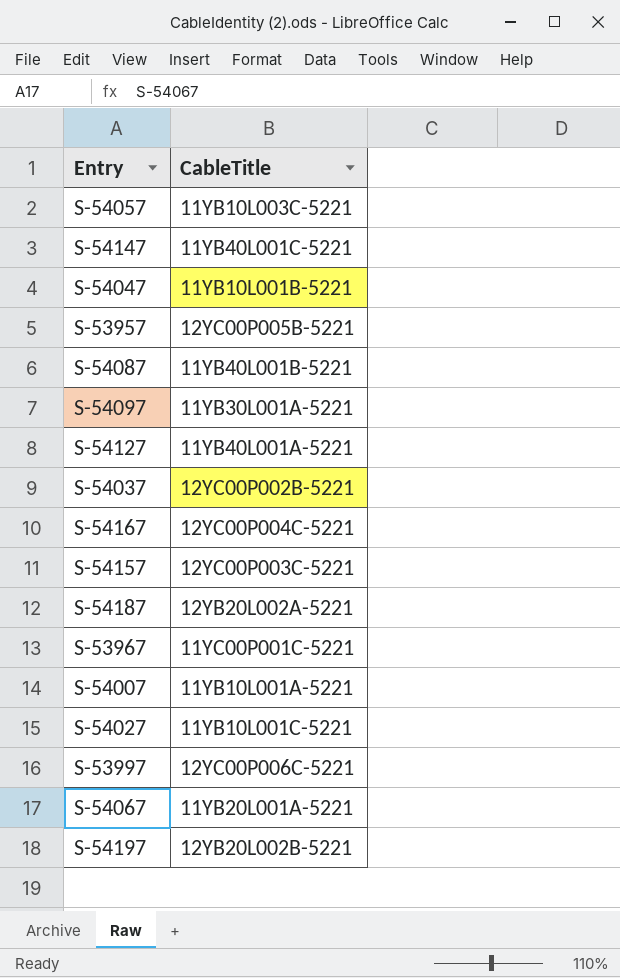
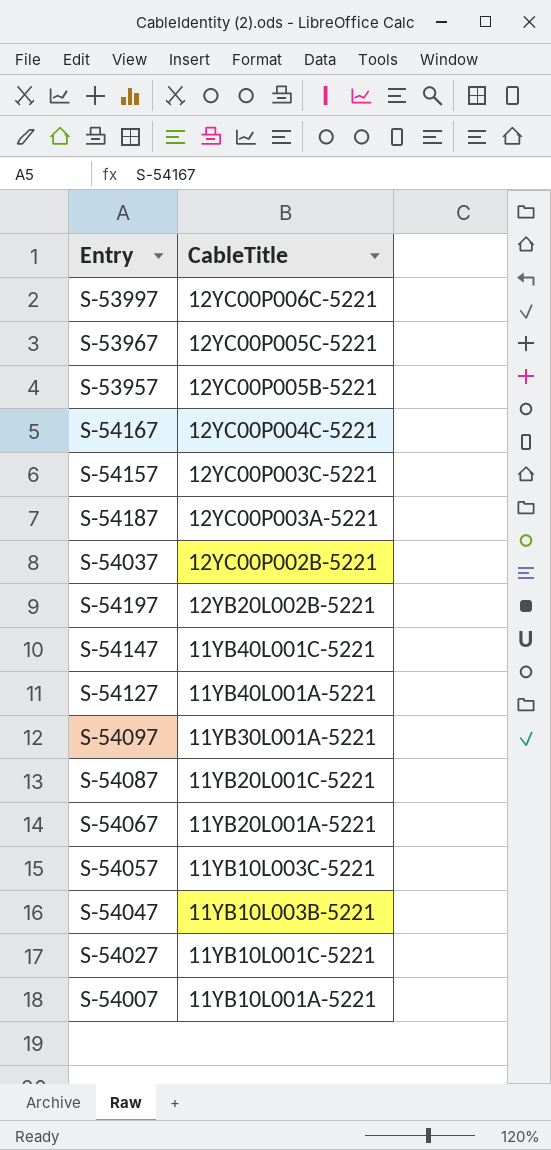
row order: none -> CableTitle descending
S-53967 | CableTitle: 11YC00P001C-5221 -> 12YC00P005C-5221
S-54187 | CableTitle: 12YB20L002A-5221 -> 12YC00P003A-5221
S-54087 | CableTitle: 11YB40L001B-5221 -> 11YB20L001C-5221
S-54047 | CableTitle: 11YB10L001B-5221 -> 11YB10L003B-5221

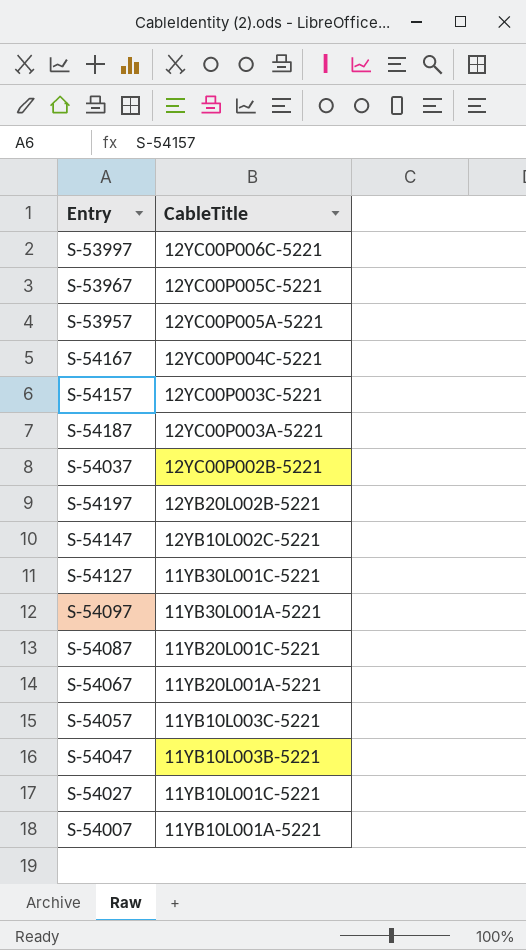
S-53957 | CableTitle: 12YC00P005B-5221 -> 12YC00P005A-5221
S-54147 | CableTitle: 11YB40L001C-5221 -> 12YB10L002C-5221
S-54127 | CableTitle: 11YB40L001A-5221 -> 11YB30L001C-5221

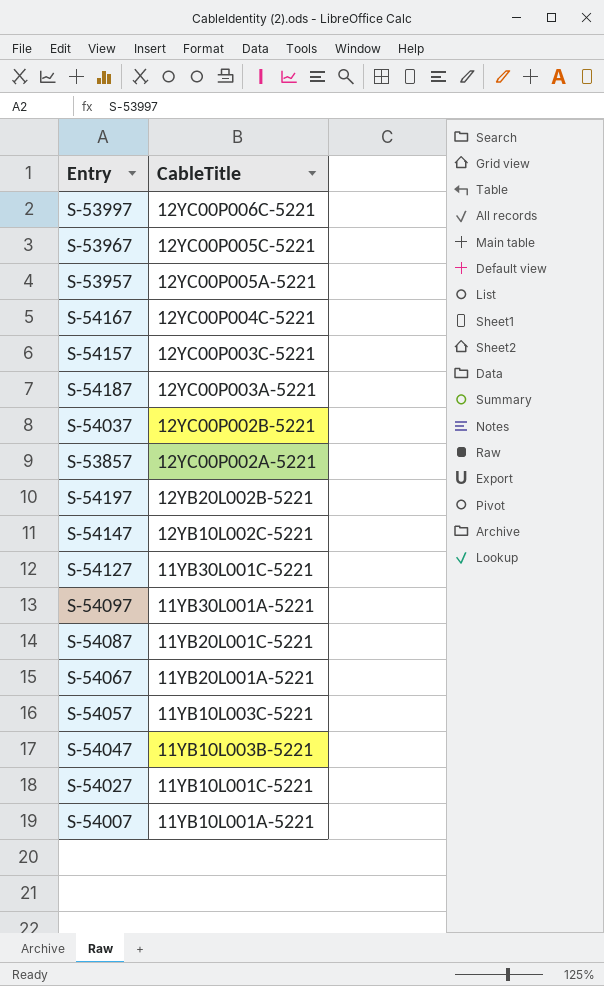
row S-53857: none -> 12YC00P002A-5221

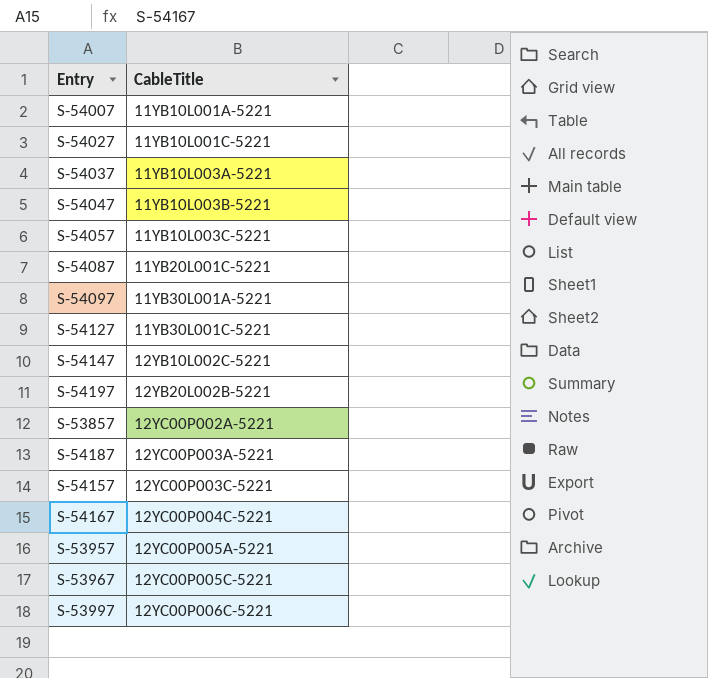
row order: CableTitle descending -> CableTitle ascending
row S-54067: 11YB20L001A-5221 -> none
S-54037 | CableTitle: 12YC00P002B-5221 -> 11YB10L003A-5221

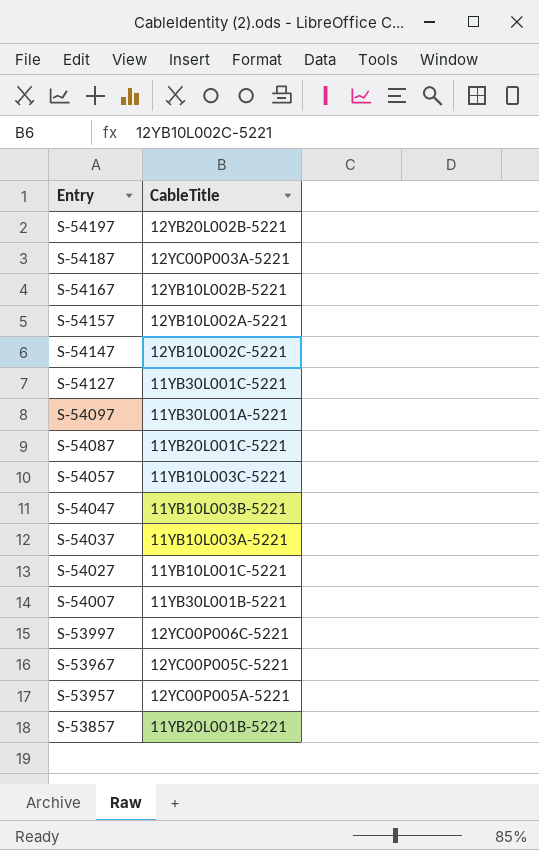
row order: CableTitle ascending -> Entry descending
S-54167 | CableTitle: 12YC00P004C-5221 -> 12YB10L002B-5221
S-54157 | CableTitle: 12YC00P003C-5221 -> 12YB10L002A-5221
S-54007 | CableTitle: 11YB10L001A-5221 -> 11YB30L001B-5221
S-53857 | CableTitle: 12YC00P002A-5221 -> 11YB20L001B-5221

